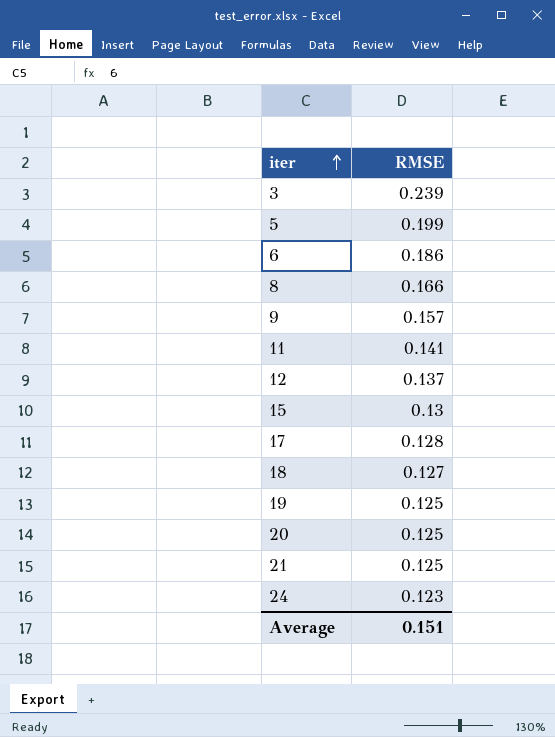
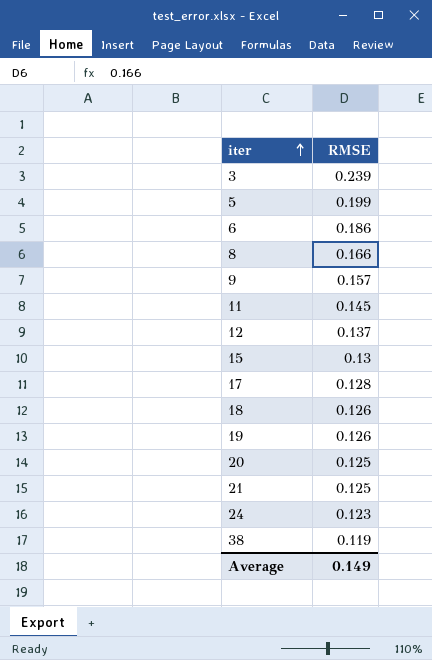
11 | RMSE: 0.141 -> 0.145
18 | RMSE: 0.127 -> 0.126
19 | RMSE: 0.125 -> 0.126
row 38: none -> 0.119
Average | RMSE: 0.151 -> 0.149

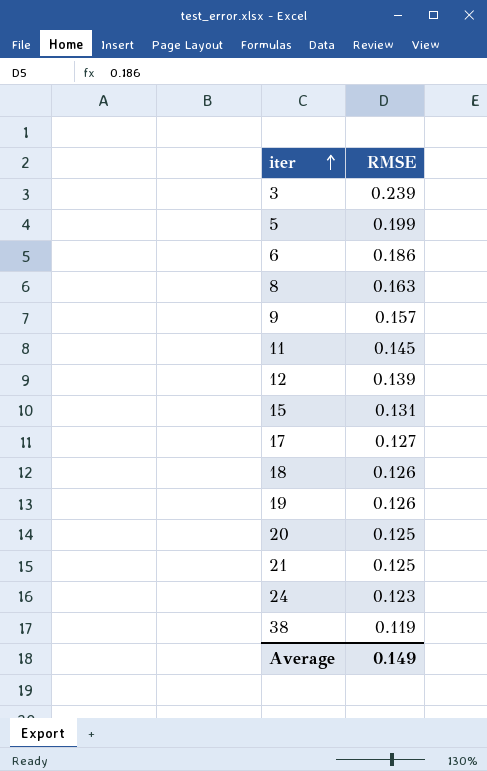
8 | RMSE: 0.166 -> 0.163
12 | RMSE: 0.137 -> 0.139
15 | RMSE: 0.13 -> 0.131
17 | RMSE: 0.128 -> 0.127

